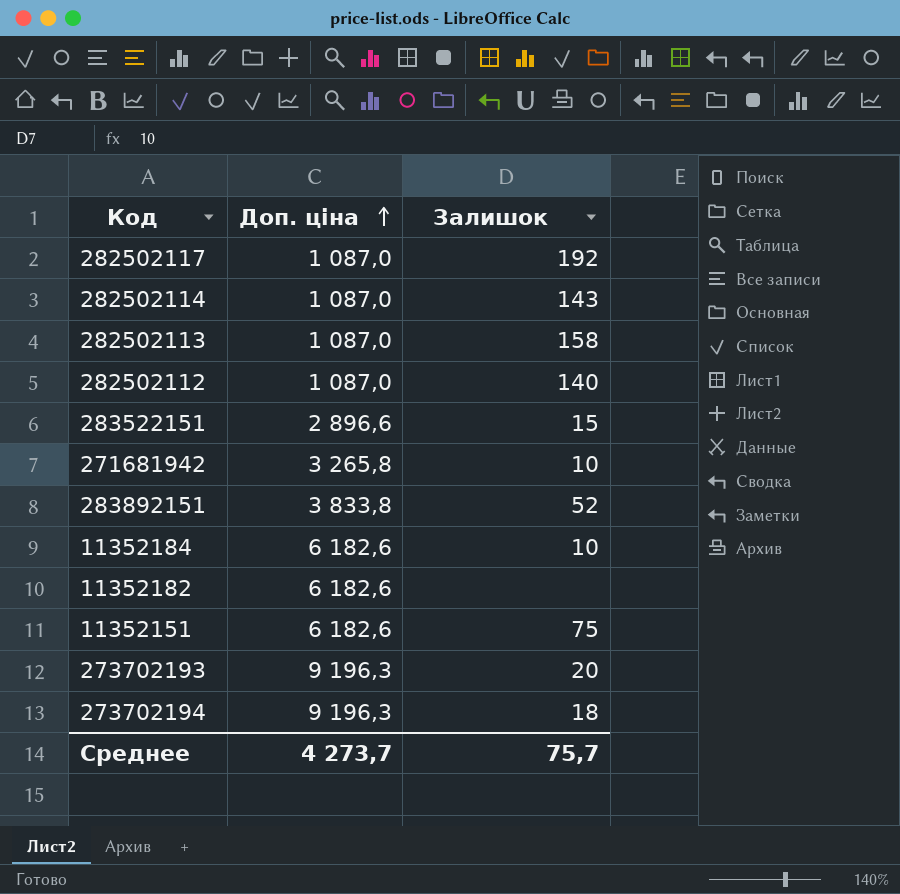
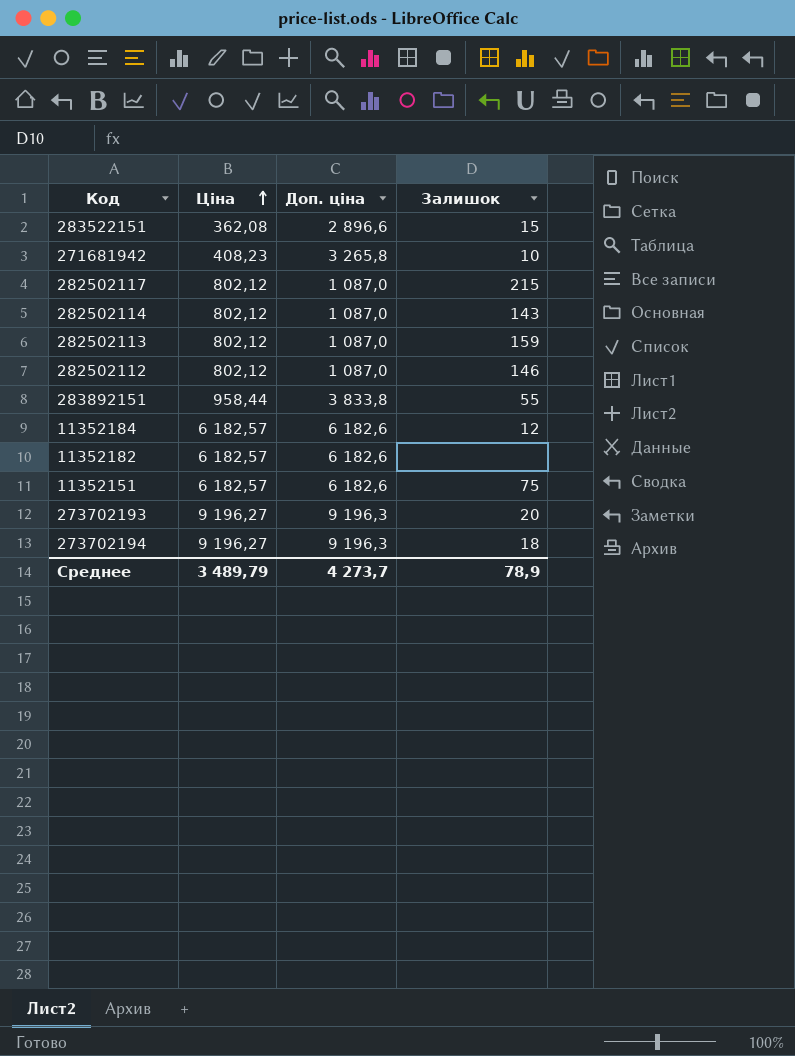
row order: Доп. ціна ascending -> Ціна ascending
column Ціна | position: none -> 2
282502117 | Залишок: 192 -> 215
282502113 | Залишок: 158 -> 159
282502112 | Залишок: 140 -> 146
283892151 | Залишок: 52 -> 55
11352184 | Залишок: 10 -> 12
Среднее | Залишок: 75,7 -> 78,9

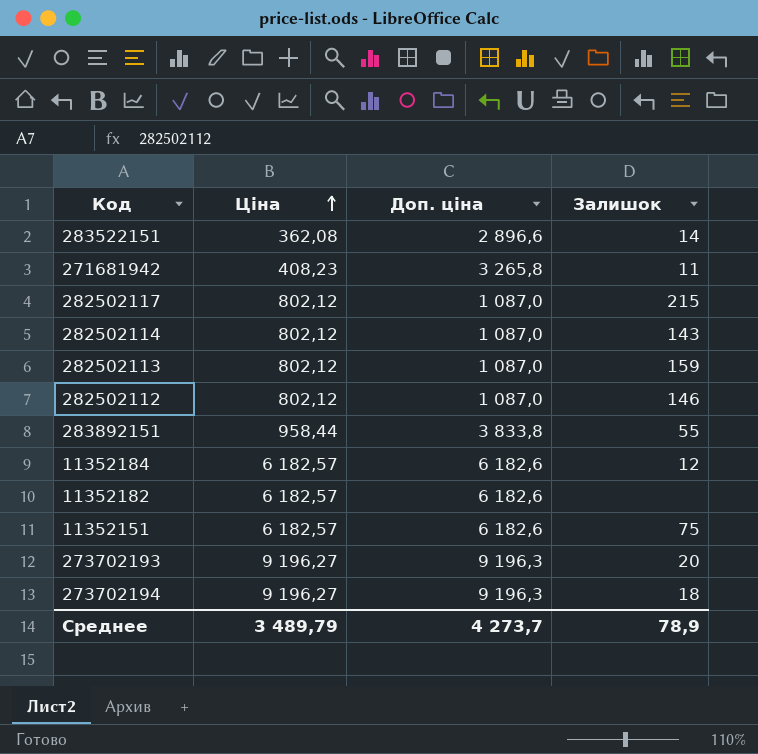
283522151 | Залишок: 15 -> 14
271681942 | Залишок: 10 -> 11

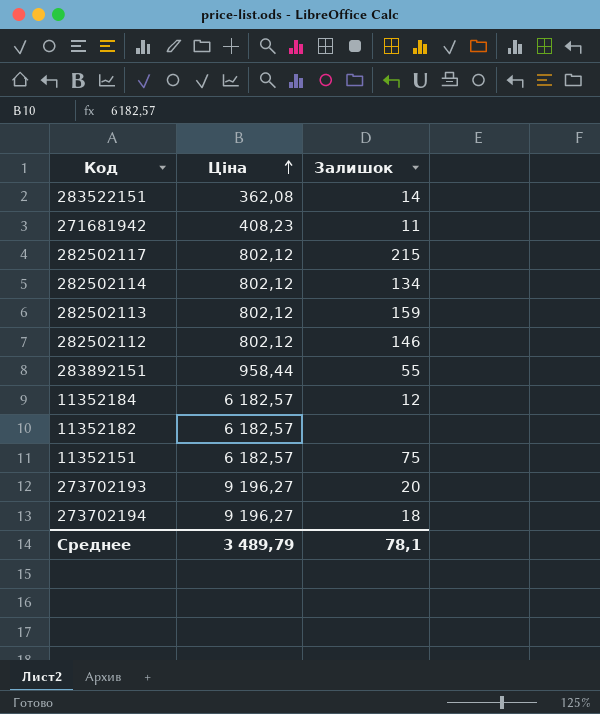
column Доп. ціна | position: 3 -> none
282502114 | Залишок: 143 -> 134
Среднее | Залишок: 78,9 -> 78,1

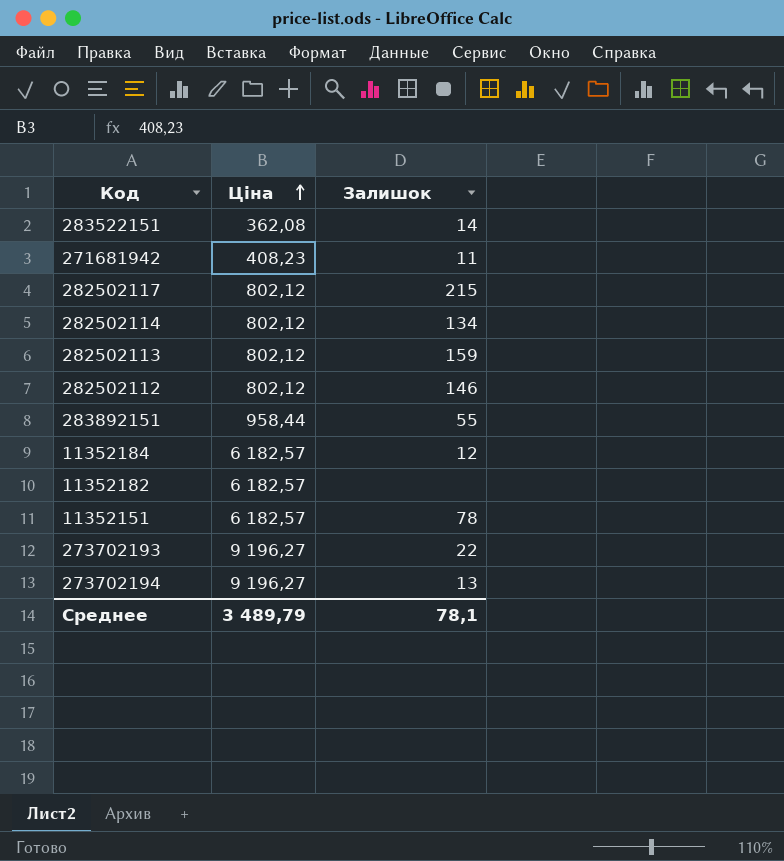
11352151 | Залишок: 75 -> 78
273702193 | Залишок: 20 -> 22
273702194 | Залишок: 18 -> 13

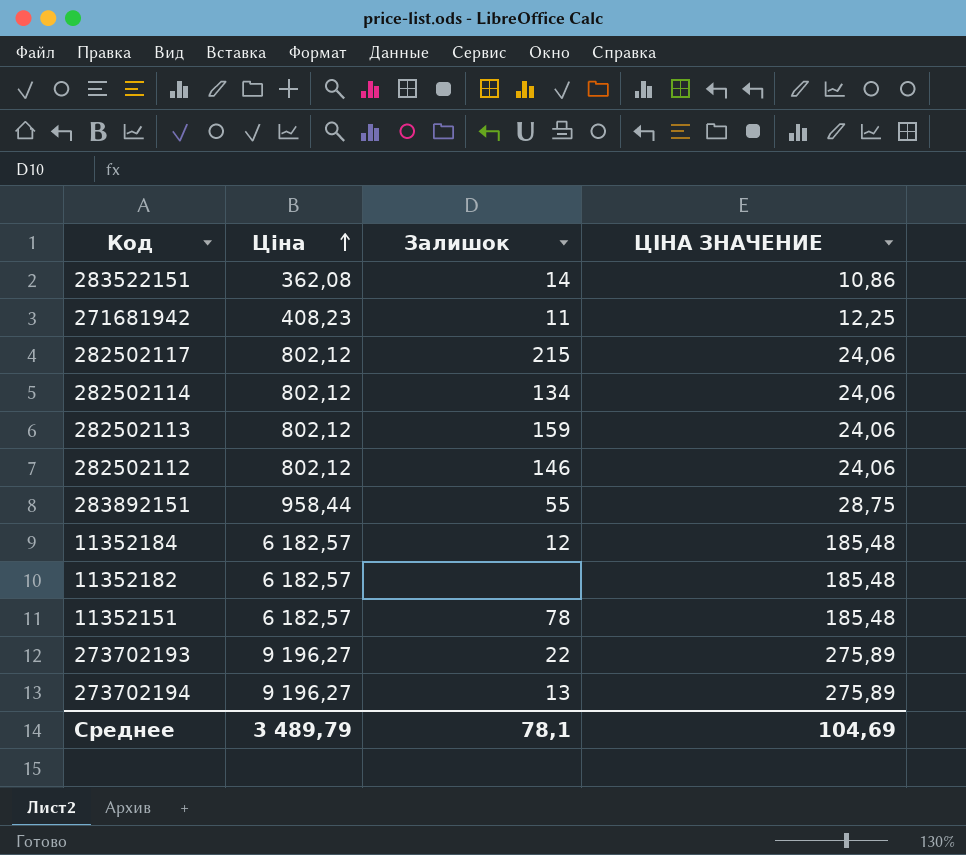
column ЦІНА ЗНАЧЕНИЕ | formula: none -> [Ціна] * 0,03

